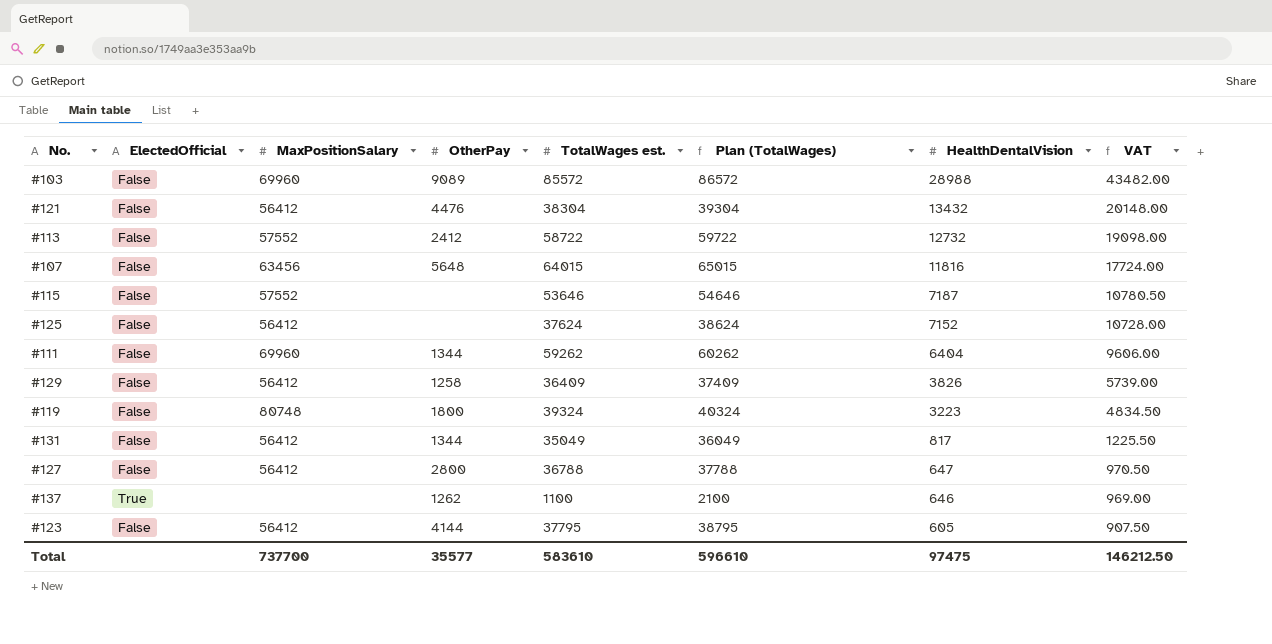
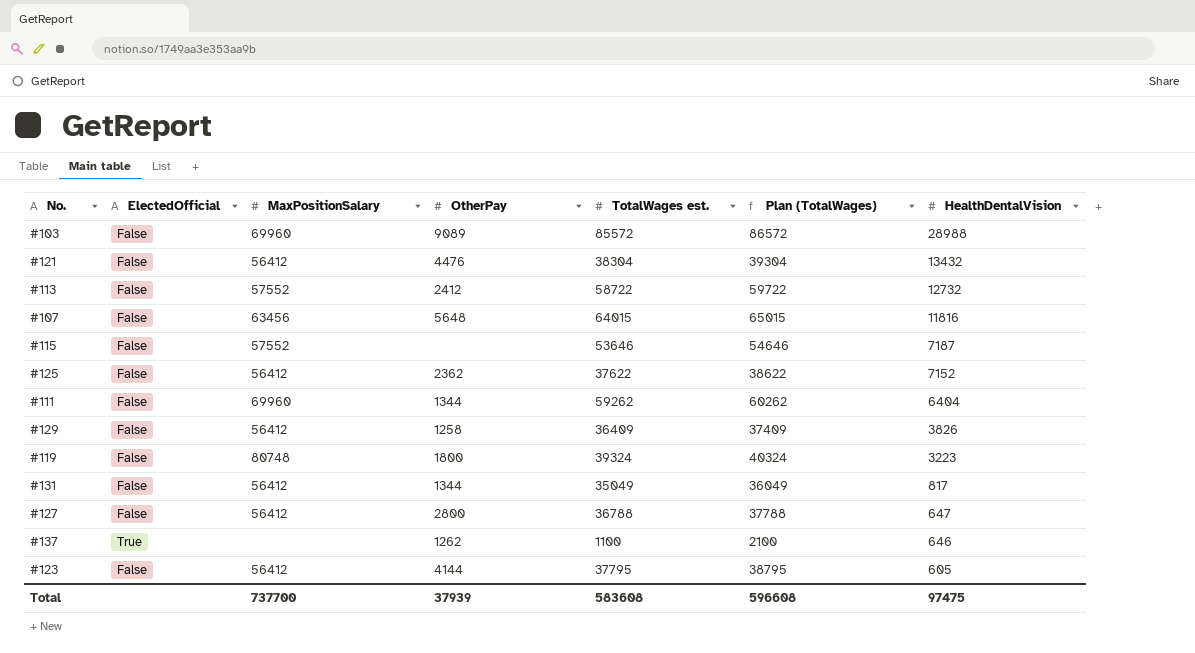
column VAT | formula: [HealthDentalVision] * 1.5 -> none
#125 | OtherPay: none -> 2362
#125 | TotalWages est.: 37624 -> 37622
#125 | Plan (TotalWages): 38624 -> 38622
Total | OtherPay: 35577 -> 37939
Total | TotalWages est.: 583610 -> 583608
Total | Plan (TotalWages): 596610 -> 596608

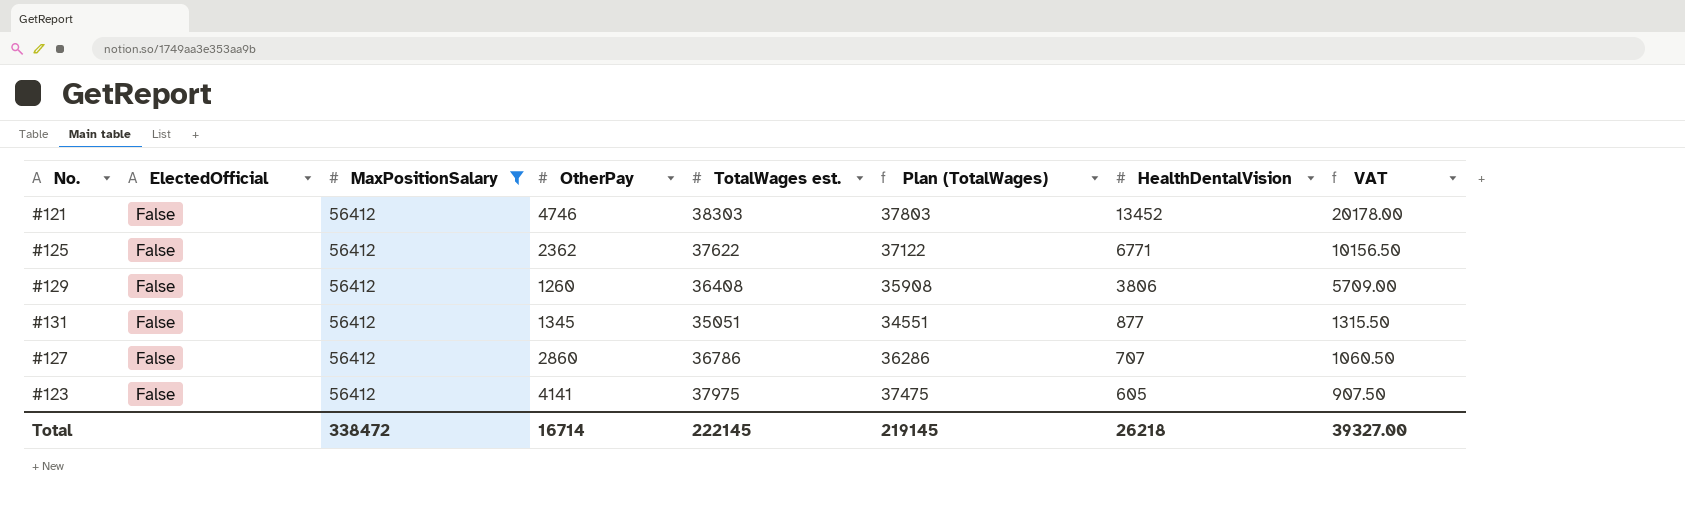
filter: none -> MaxPositionSalary = 56412
column Plan (TotalWages) | formula: [TotalWages est.] + 1000 -> [TotalWages est.] - 500
column VAT | formula: none -> [HealthDentalVision] * 1.5
#121 | OtherPay: 4476 -> 4746
#121 | TotalWages est.: 38304 -> 38303
#121 | HealthDentalVision: 13432 -> 13452
#125 | HealthDentalVision: 7152 -> 6771
#129 | OtherPay: 1258 -> 1260
#129 | TotalWages est.: 36409 -> 36408
#129 | HealthDentalVision: 3826 -> 3806
#131 | OtherPay: 1344 -> 1345
#131 | TotalWages est.: 35049 -> 35051
#131 | HealthDentalVision: 817 -> 877
#127 | OtherPay: 2800 -> 2860
#127 | TotalWages est.: 36788 -> 36786
#127 | HealthDentalVision: 647 -> 707
#123 | OtherPay: 4144 -> 4141
#123 | TotalWages est.: 37795 -> 37975
Total | MaxPositionSalary: 737700 -> 338472
Total | OtherPay: 37939 -> 16714
Total | TotalWages est.: 583608 -> 222145
Total | Plan (TotalWages): 596608 -> 219145
Total | HealthDentalVision: 97475 -> 26218

